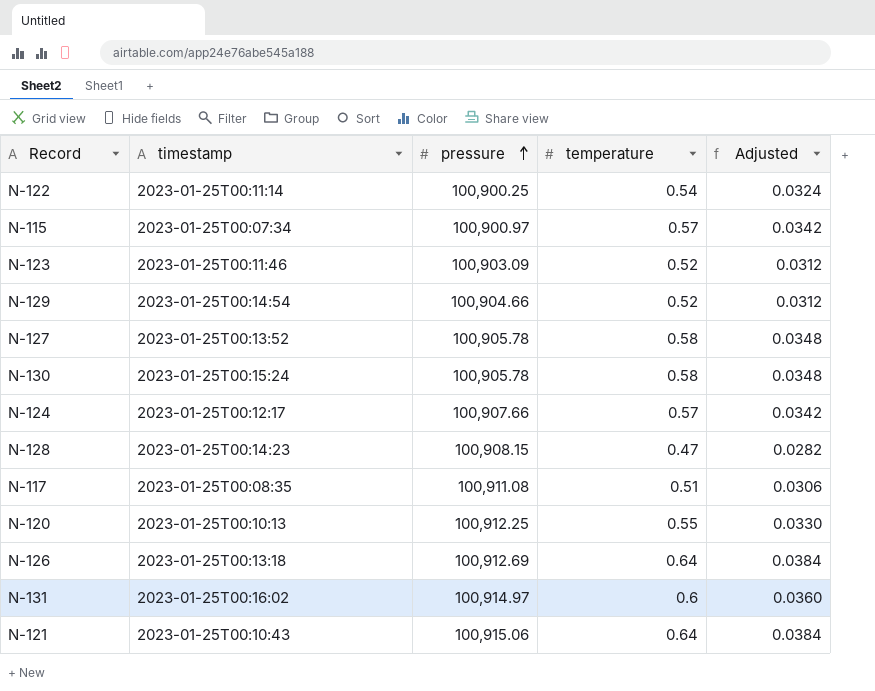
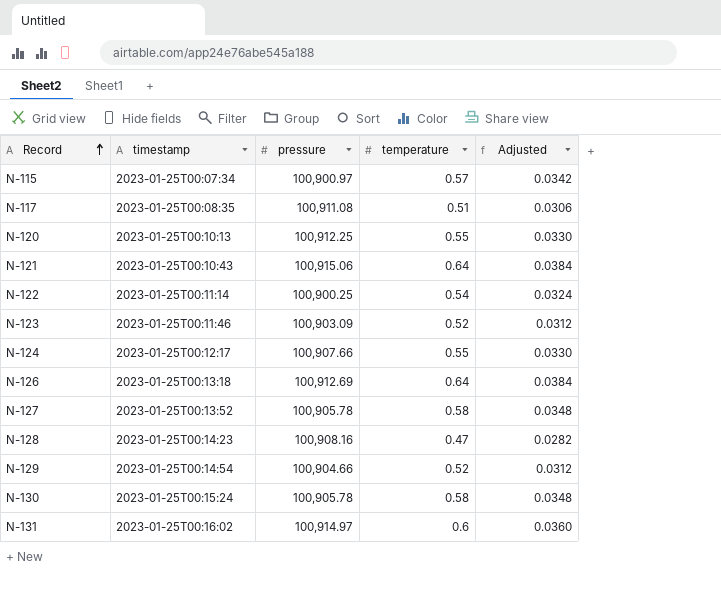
row order: pressure ascending -> Record ascending
N-124 | temperature: 0.57 -> 0.55
N-124 | Adjusted: 0.0342 -> 0.0330
N-128 | pressure: 100,908.15 -> 100,908.16

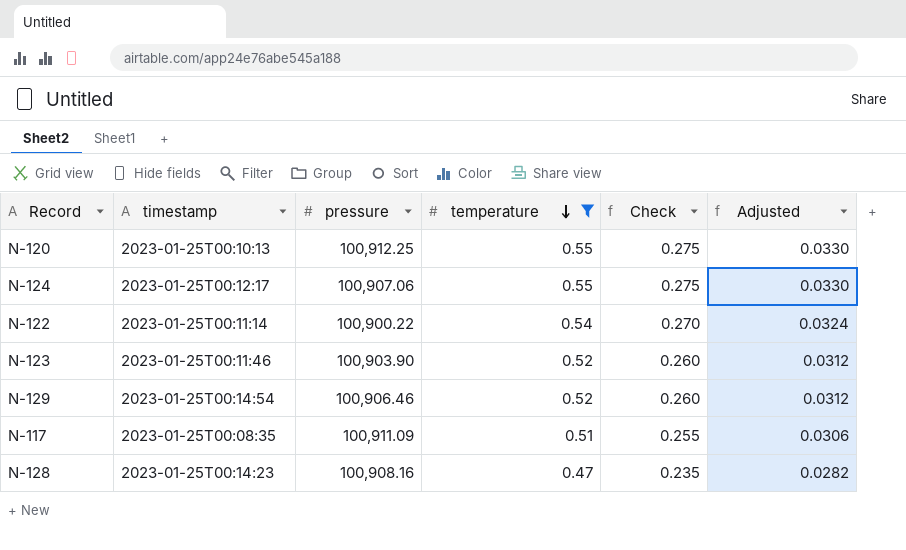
filter: none -> temperature <= 0.55
row order: Record ascending -> temperature descending
column Check | formula: none -> [temperature] * 0.5
N-124 | pressure: 100,907.66 -> 100,907.06
N-122 | pressure: 100,900.25 -> 100,900.22
N-123 | pressure: 100,903.09 -> 100,903.90
N-129 | pressure: 100,904.66 -> 100,906.46
N-117 | pressure: 100,911.08 -> 100,911.09

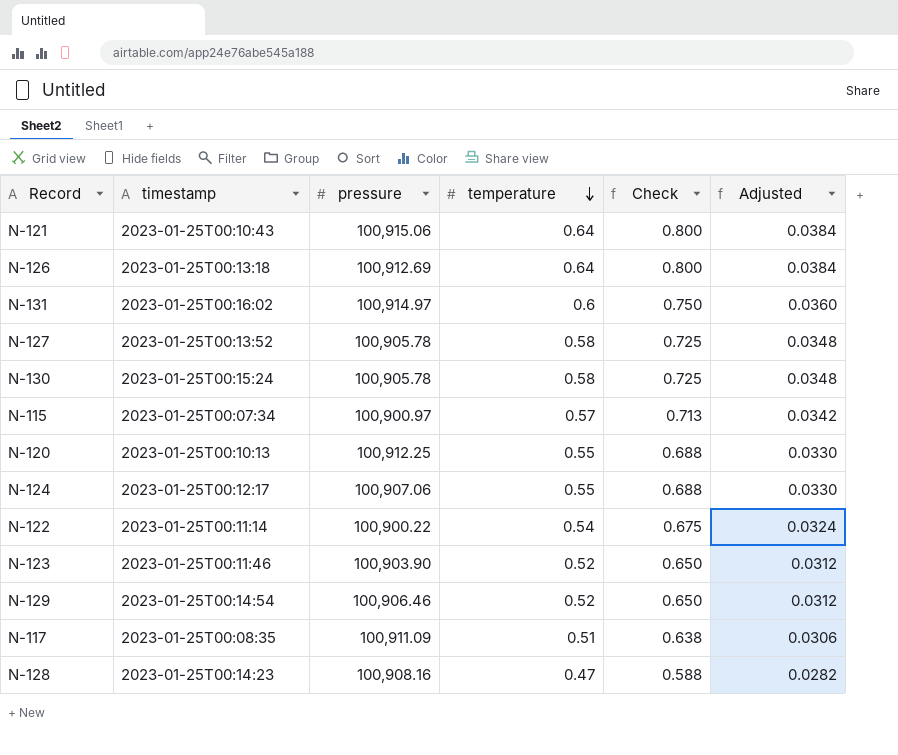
filter: temperature <= 0.55 -> none
column Check | formula: [temperature] * 0.5 -> [temperature] * 1.25

